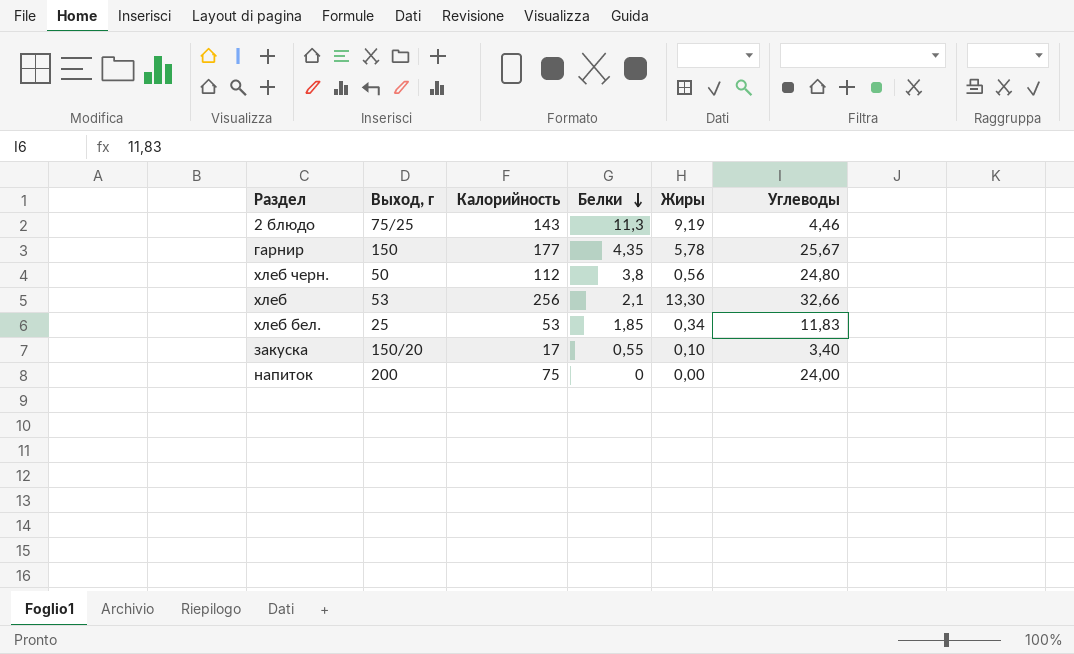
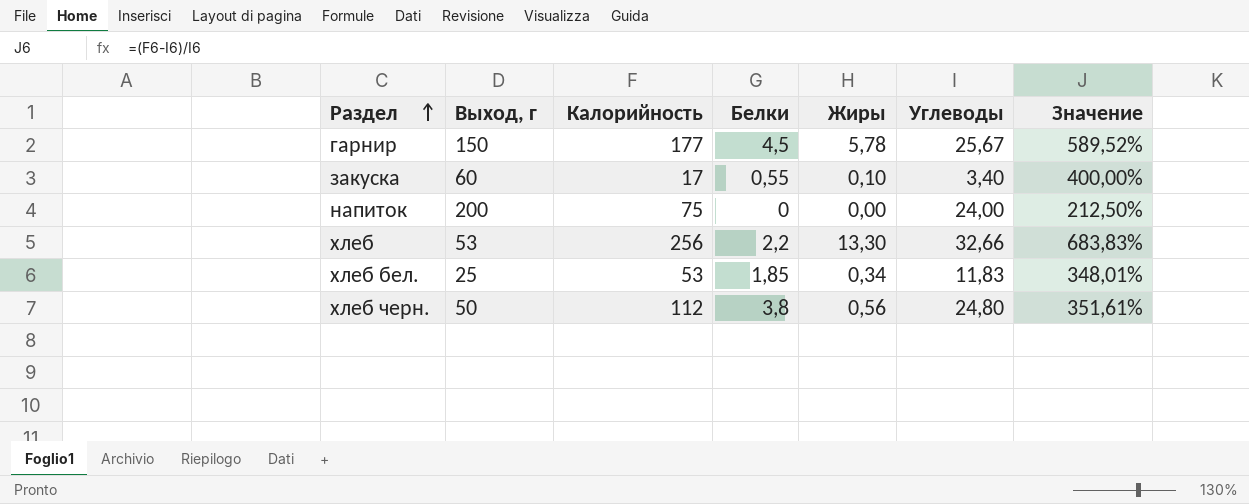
row order: Белки descending -> Раздел ascending
column Значение | formula: none -> ([Калорийность] - [Углеводы]) / [Углеводы]
row 2 блюдо: 75/25 | 143 | 11,3 | 9,19 | 4,46 -> none
гарнир | Белки: 4,35 -> 4,5
закуска | Выход, г: 150/20 -> 60
хлеб | Белки: 2,1 -> 2,2

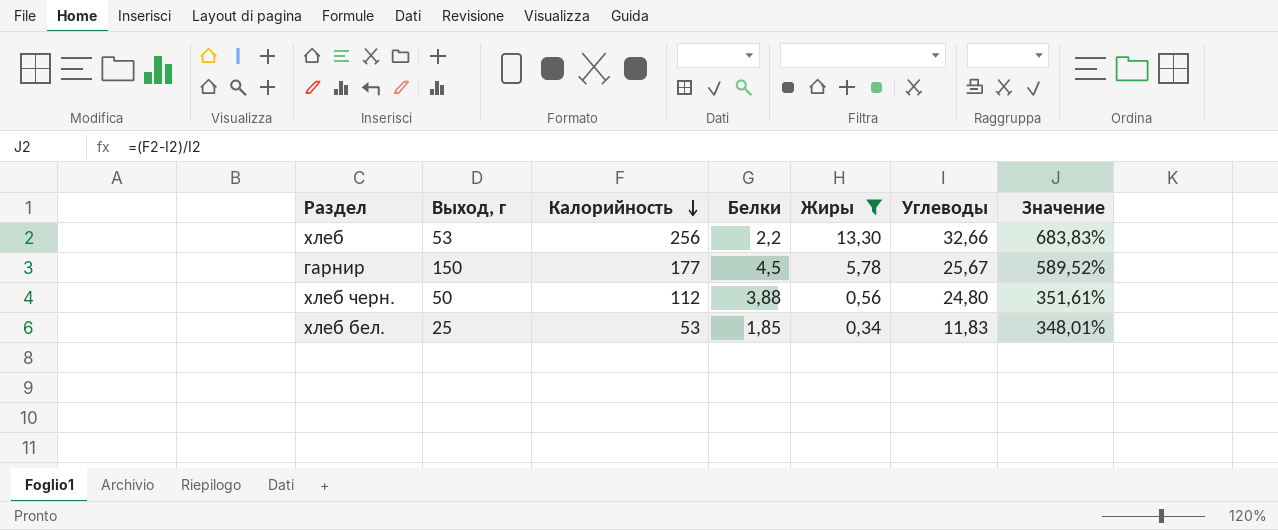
filter: none -> Жиры >= 0,34
row order: Раздел ascending -> Калорийность descending
хлеб черн. | Белки: 3,8 -> 3,88

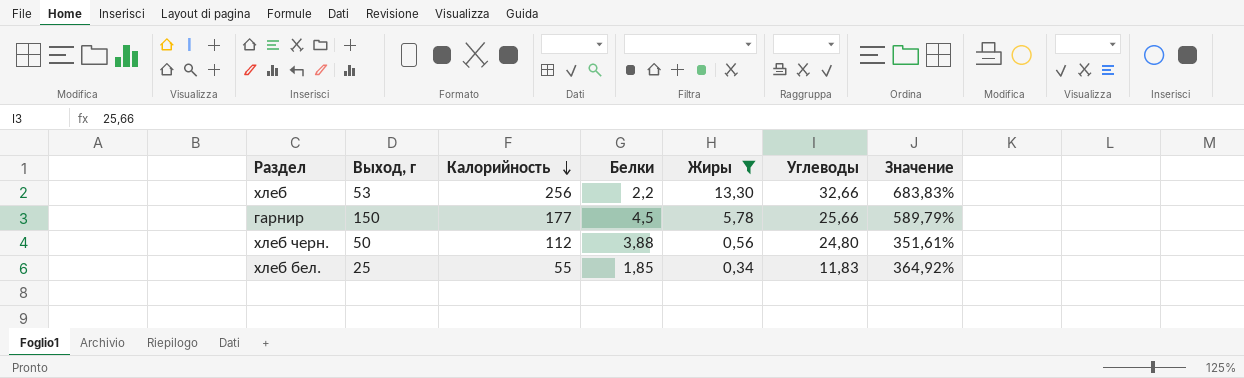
гарнир | Углеводы: 25,67 -> 25,66
гарнир | Значение: 589,52% -> 589,79%
хлеб бел. | Калорийность: 53 -> 55
хлеб бел. | Значение: 348,01% -> 364,92%

